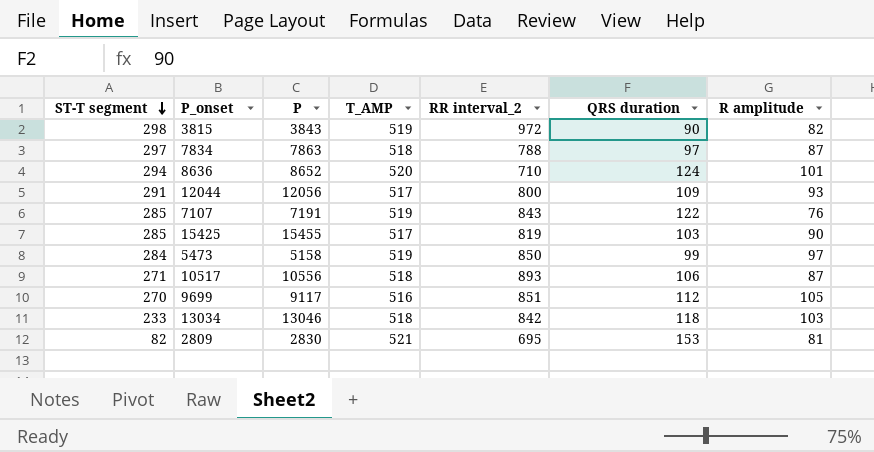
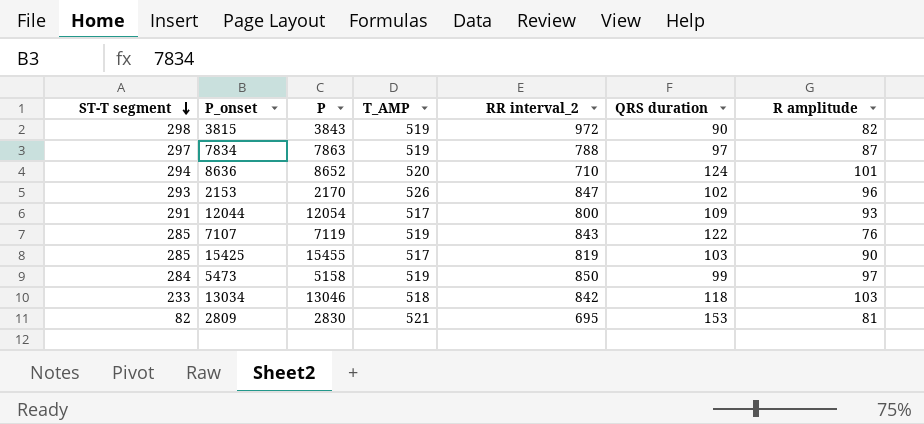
row 10517: 271 | 10556 | 518 | 893 | 106 | 87 -> none
row 9699: 270 | 9117 | 516 | 851 | 112 | 105 -> none
7834 | T_AMP: 518 -> 519
row 2153: none -> 293 | 2170 | 526 | 847 | 102 | 96
12044 | P: 12056 -> 12054
7107 | P: 7191 -> 7119

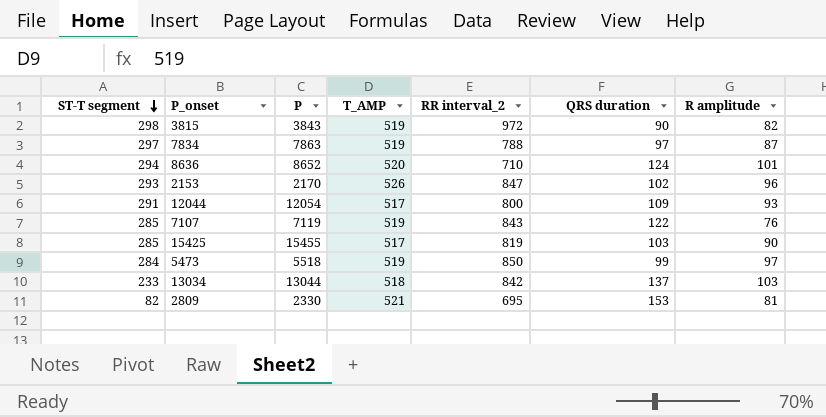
5473 | P: 5158 -> 5518
13034 | P: 13046 -> 13044
13034 | QRS duration: 118 -> 137
2809 | P: 2830 -> 2330

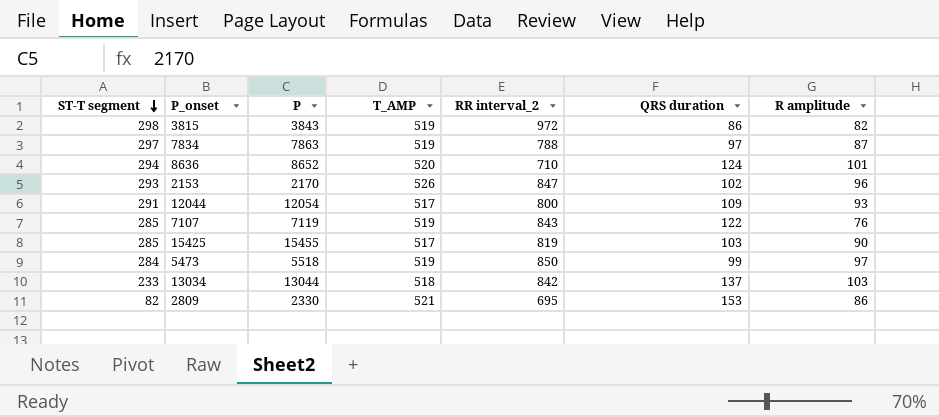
3815 | QRS duration: 90 -> 86
2809 | R amplitude: 81 -> 86

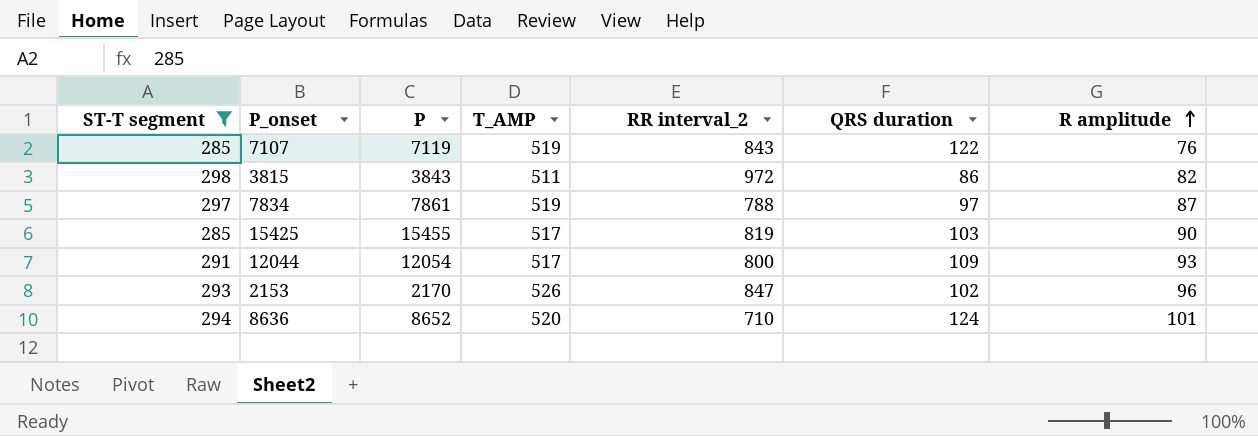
filter: none -> ST-T segment >= 285
row order: ST-T segment descending -> R amplitude ascending
3815 | T_AMP: 519 -> 511
7834 | P: 7863 -> 7861

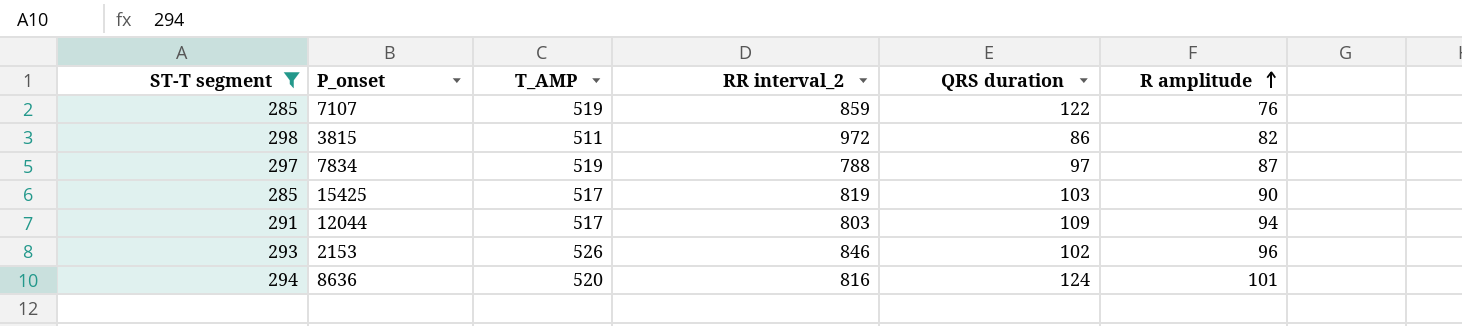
column P | position: 3 -> none
7107 | RR interval_2: 843 -> 859
12044 | RR interval_2: 800 -> 803
12044 | R amplitude: 93 -> 94
2153 | RR interval_2: 847 -> 846
8636 | RR interval_2: 710 -> 816

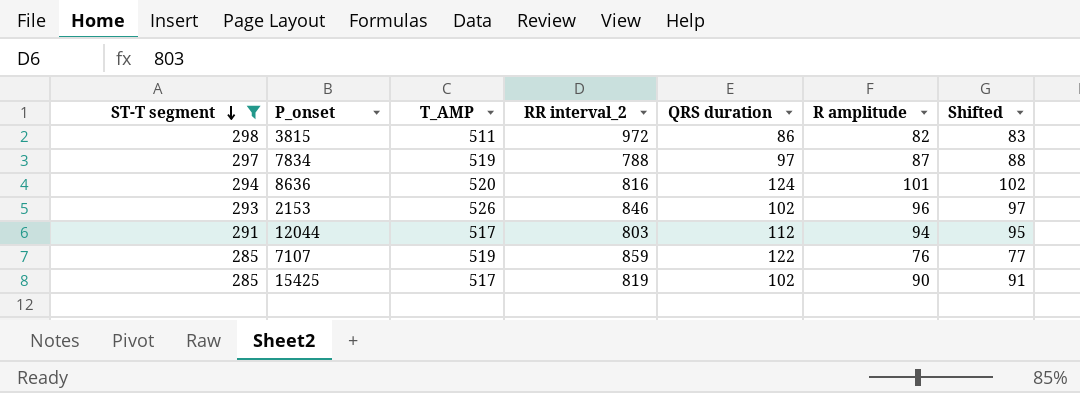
row order: R amplitude ascending -> ST-T segment descending
column Shifted | formula: none -> [R amplitude] + 1
12044 | QRS duration: 109 -> 112
15425 | QRS duration: 103 -> 102

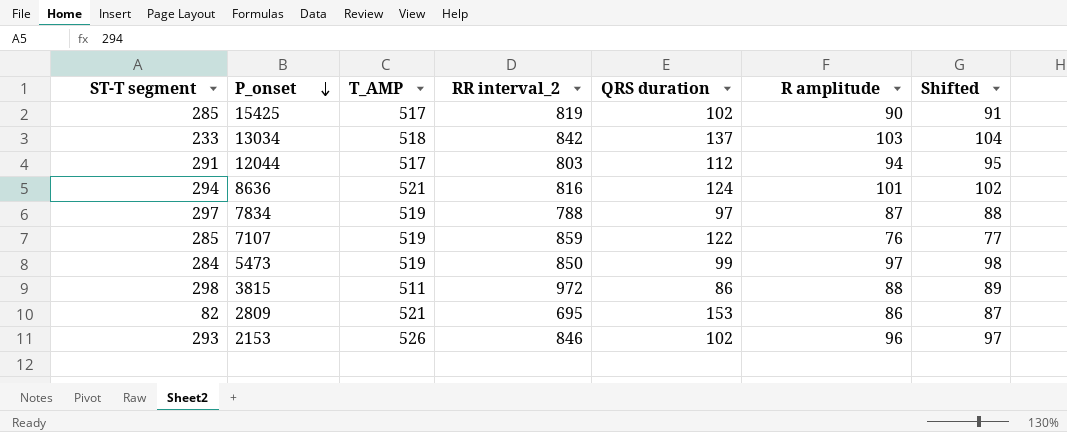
filter: ST-T segment >= 285 -> none
row order: ST-T segment descending -> P_onset descending
8636 | T_AMP: 520 -> 521
3815 | R amplitude: 82 -> 88
3815 | Shifted: 83 -> 89

